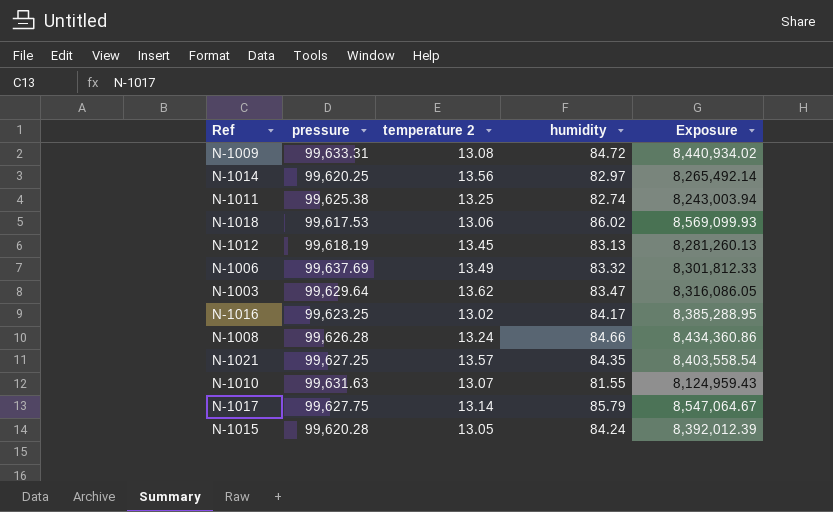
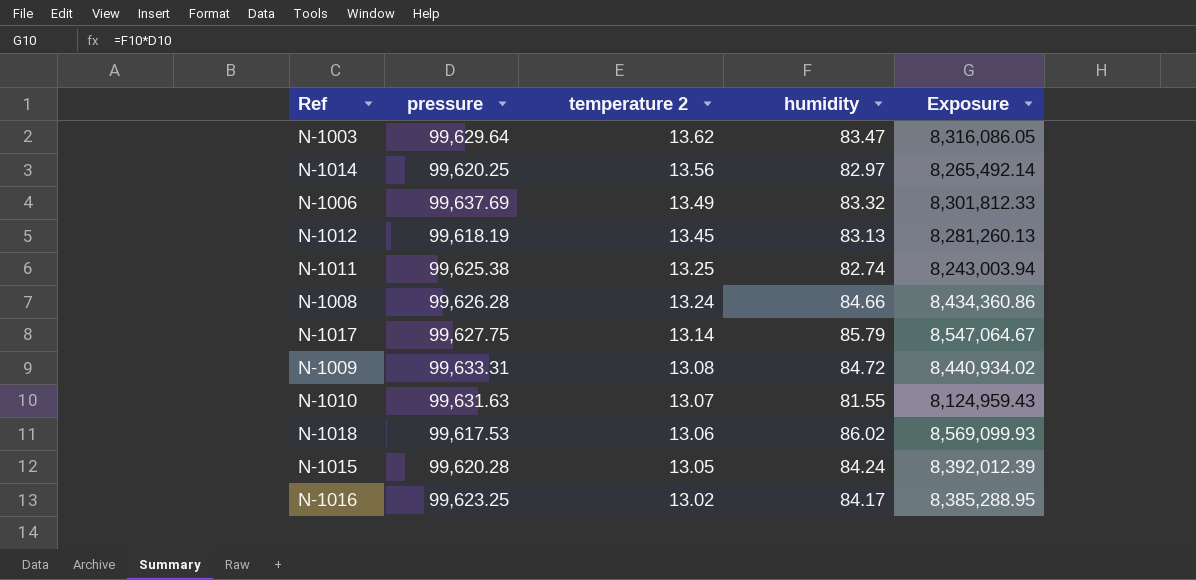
row order: none -> temperature 2 descending
row N-1021: 99,627.25 | 13.57 | 84.35 | 8,403,558.54 -> none

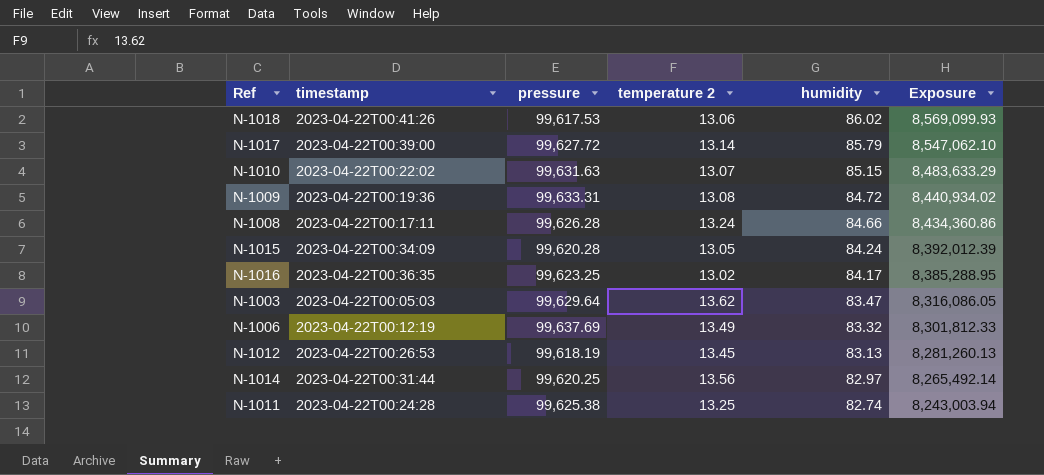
row order: temperature 2 descending -> humidity descending
column timestamp | position: none -> 2
N-1017 | pressure: 99,627.75 -> 99,627.72
N-1017 | Exposure: 8,547,064.67 -> 8,547,062.10
N-1010 | humidity: 81.55 -> 85.15
N-1010 | Exposure: 8,124,959.43 -> 8,483,633.29

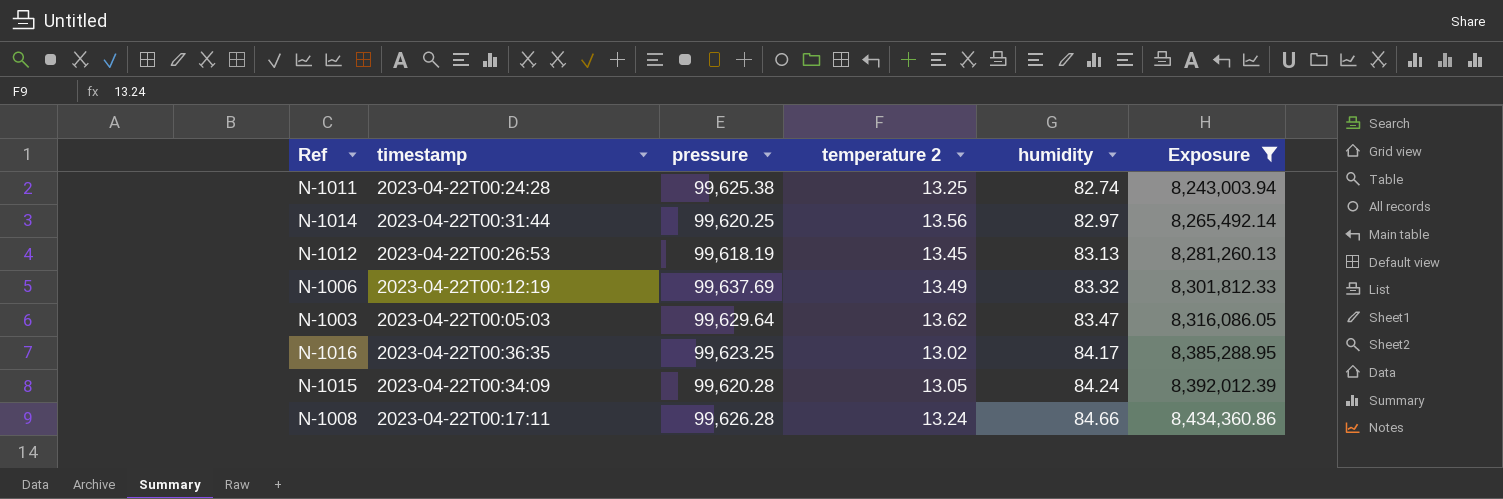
filter: none -> Exposure <= 8,434,360.86
row order: humidity descending -> humidity ascending

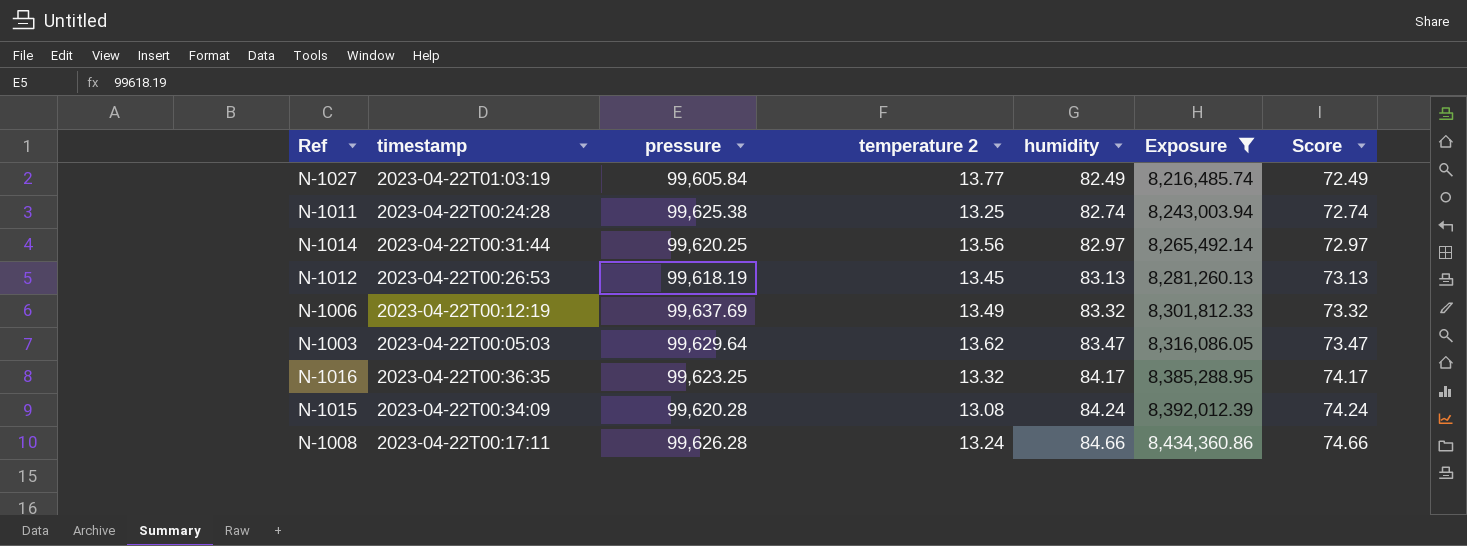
column Score | formula: none -> [humidity] - 10
row N-1027: none -> 2023-04-22T01:03:19 | 99,605.84 | 13.77 | 82.49 | 8,216,485.74 | 72.49
N-1016 | temperature 2: 13.02 -> 13.32
N-1015 | temperature 2: 13.05 -> 13.08

